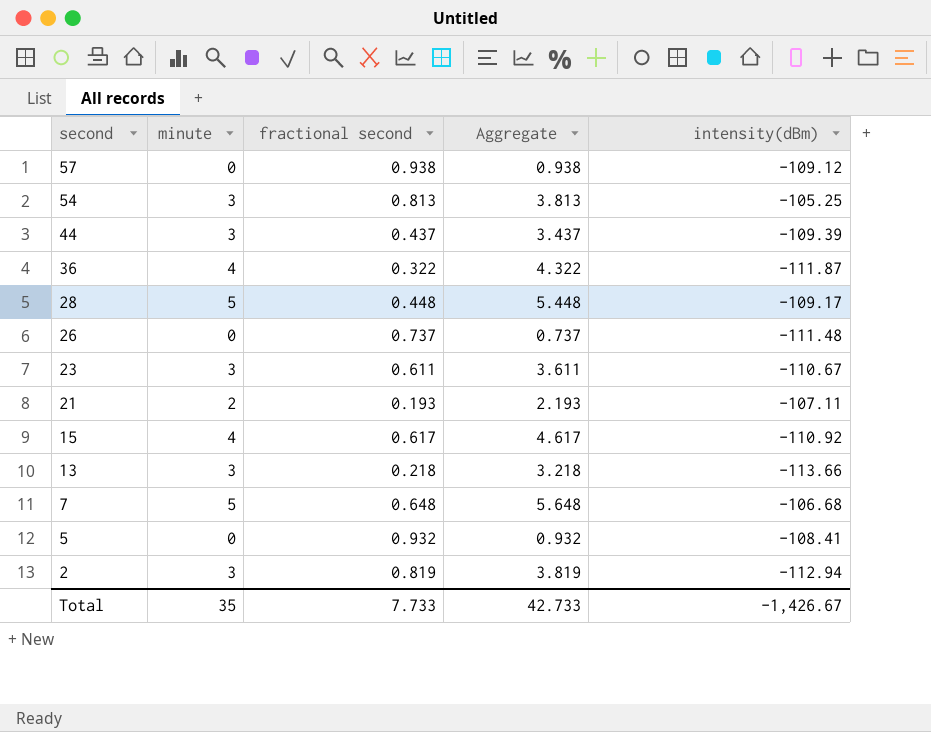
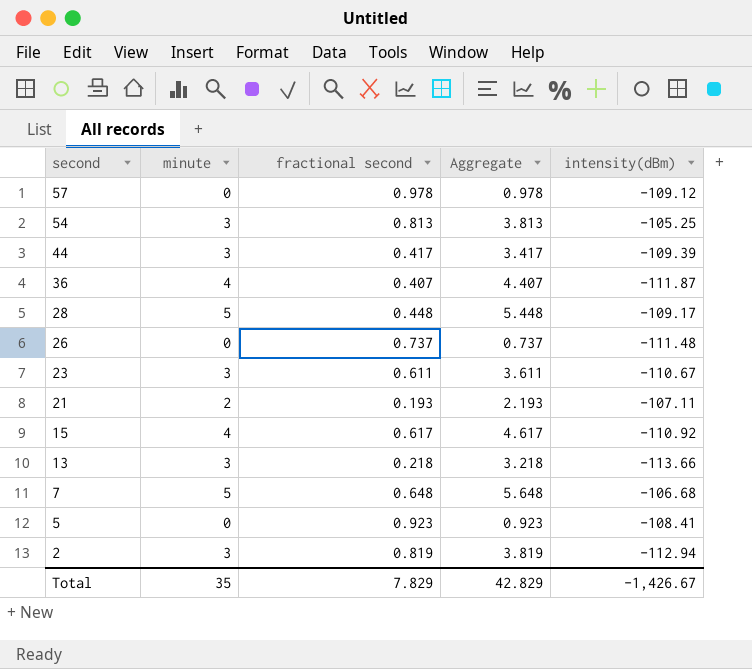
57 | fractional second: 0.938 -> 0.978
57 | Aggregate: 0.938 -> 0.978
44 | fractional second: 0.437 -> 0.417
44 | Aggregate: 3.437 -> 3.417
36 | fractional second: 0.322 -> 0.407
36 | Aggregate: 4.322 -> 4.407
5 | fractional second: 0.932 -> 0.923
5 | Aggregate: 0.932 -> 0.923
Total | fractional second: 7.733 -> 7.829
Total | Aggregate: 42.733 -> 42.829

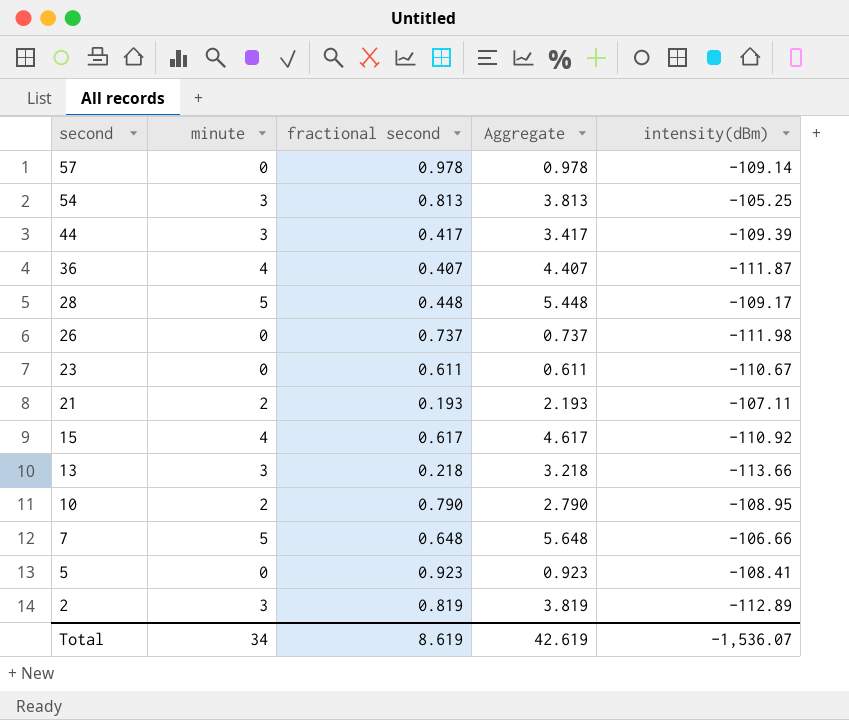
57 | intensity(dBm): -109.12 -> -109.14
26 | intensity(dBm): -111.48 -> -111.98
23 | minute: 3 -> 0
23 | Aggregate: 3.611 -> 0.611
row 10: none -> 2 | 0.790 | 2.790 | -108.95
7 | intensity(dBm): -106.68 -> -106.66
2 | intensity(dBm): -112.94 -> -112.89
Total | minute: 35 -> 34
Total | fractional second: 7.829 -> 8.619
Total | Aggregate: 42.829 -> 42.619
Total | intensity(dBm): -1,426.67 -> -1,536.07

